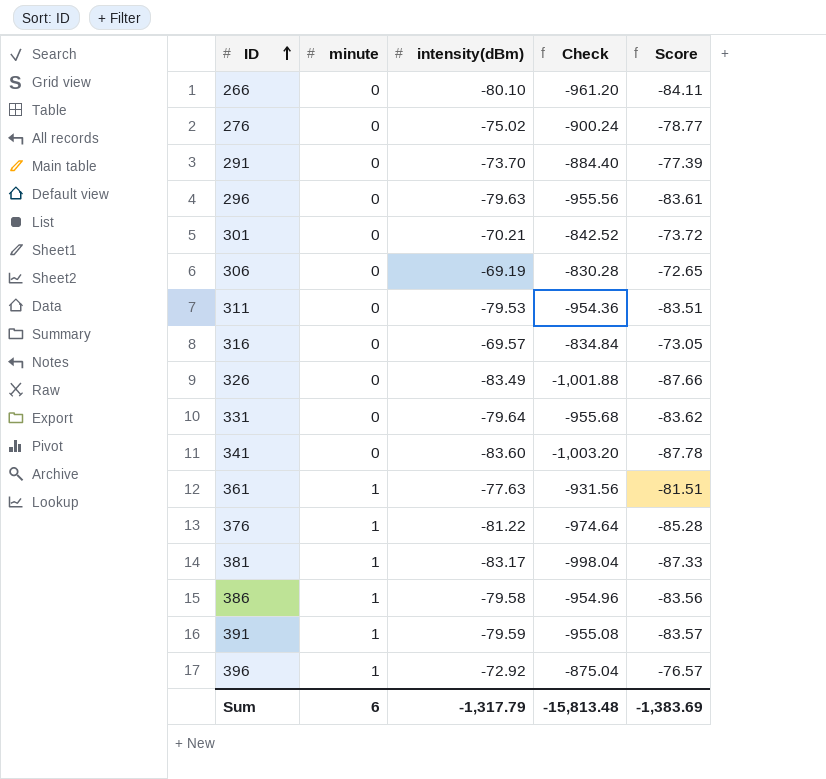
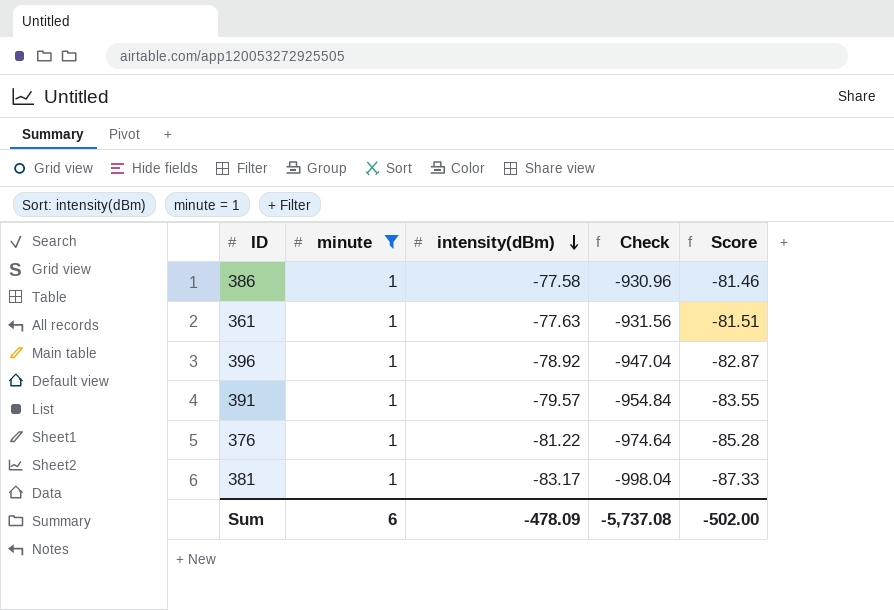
filter: none -> minute = 1
row order: ID ascending -> intensity(dBm) descending
386 | intensity(dBm): -79.58 -> -77.58
386 | Check: -954.96 -> -930.96
386 | Score: -83.56 -> -81.46
396 | intensity(dBm): -72.92 -> -78.92
396 | Check: -875.04 -> -947.04
396 | Score: -76.57 -> -82.87
391 | intensity(dBm): -79.59 -> -79.57
391 | Check: -955.08 -> -954.84
391 | Score: -83.57 -> -83.55
Sum | intensity(dBm): -1,317.79 -> -478.09
Sum | Check: -15,813.48 -> -5,737.08
Sum | Score: -1,383.69 -> -502.00

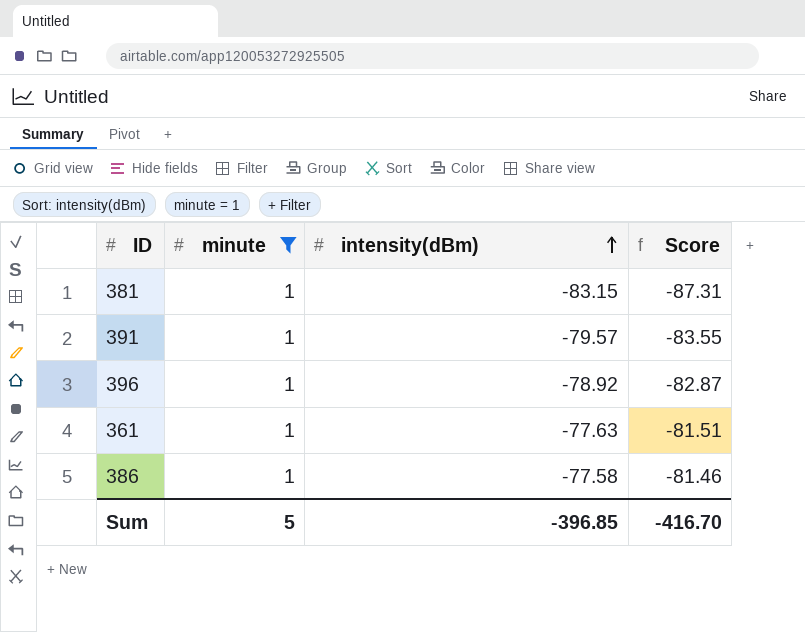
row order: intensity(dBm) descending -> intensity(dBm) ascending
column Check | formula: [intensity(dBm)] * 12 -> none
row 376: 1 | -81.22 | -974.64 | -85.28 -> none
381 | intensity(dBm): -83.17 -> -83.15
381 | Score: -87.33 -> -87.31
Sum | minute: 6 -> 5
Sum | intensity(dBm): -478.09 -> -396.85
Sum | Score: -502.00 -> -416.70

